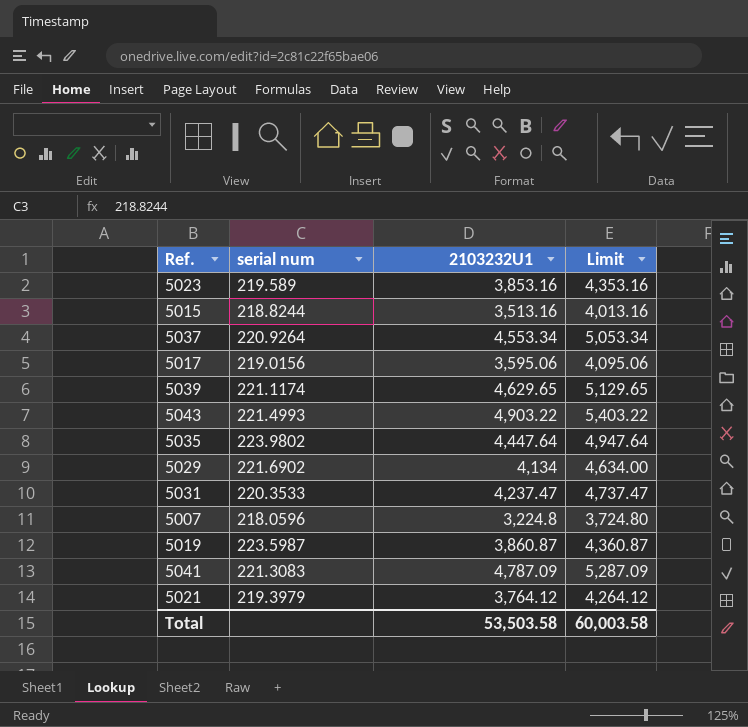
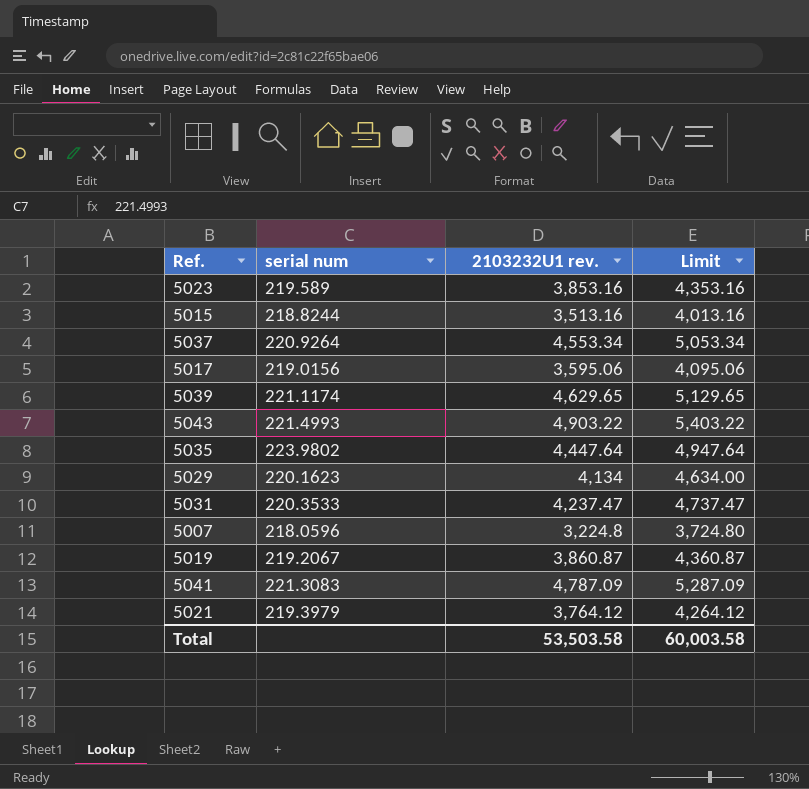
column name: 2103232U1 -> 2103232U1 rev.
5029 | serial num: 221.6902 -> 220.1623
5019 | serial num: 223.5987 -> 219.2067

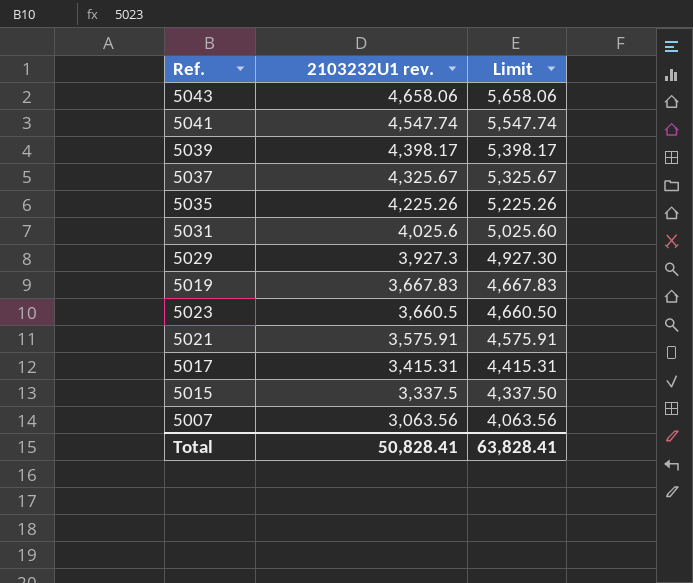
row order: none -> 2103232U1 rev. descending
column serial num | position: 2 -> none
column Limit | formula: [2103232U1 rev.] + 500 -> [2103232U1 rev.] + 1000
5043 | 2103232U1 rev.: 4,903.22 -> 4,658.06
5041 | 2103232U1 rev.: 4,787.09 -> 4,547.74
5039 | 2103232U1 rev.: 4,629.65 -> 4,398.17
5037 | 2103232U1 rev.: 4,553.34 -> 4,325.67
5035 | 2103232U1 rev.: 4,447.64 -> 4,225.26
5031 | 2103232U1 rev.: 4,237.47 -> 4,025.6
5029 | 2103232U1 rev.: 4,134 -> 3,927.3
5019 | 2103232U1 rev.: 3,860.87 -> 3,667.83
5023 | 2103232U1 rev.: 3,853.16 -> 3,660.5
5021 | 2103232U1 rev.: 3,764.12 -> 3,575.91
5017 | 2103232U1 rev.: 3,595.06 -> 3,415.31
5015 | 2103232U1 rev.: 3,513.16 -> 3,337.5
5007 | 2103232U1 rev.: 3,224.8 -> 3,063.56
Total | 2103232U1 rev.: 53,503.58 -> 50,828.41
Total | Limit: 60,003.58 -> 63,828.41

